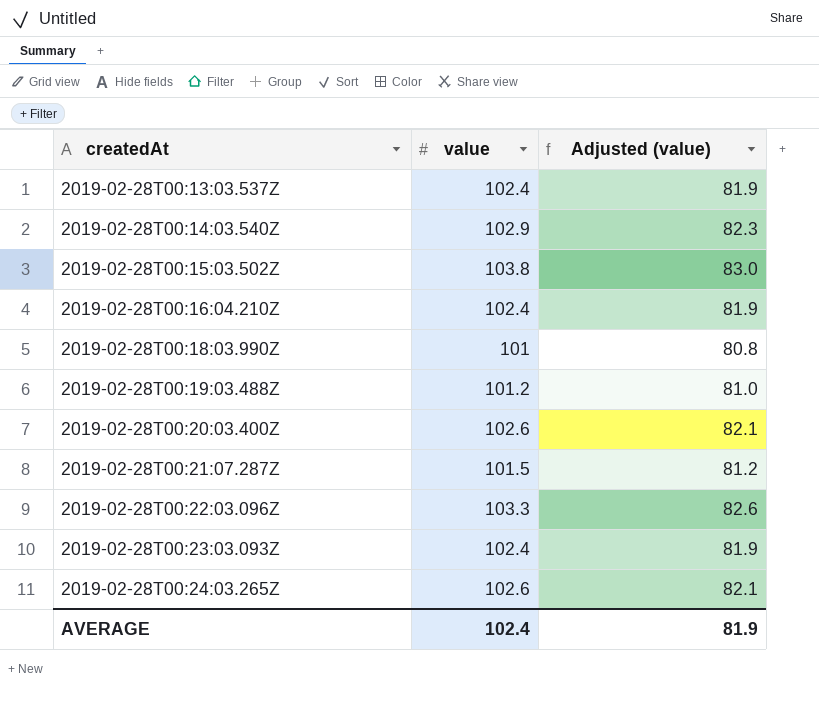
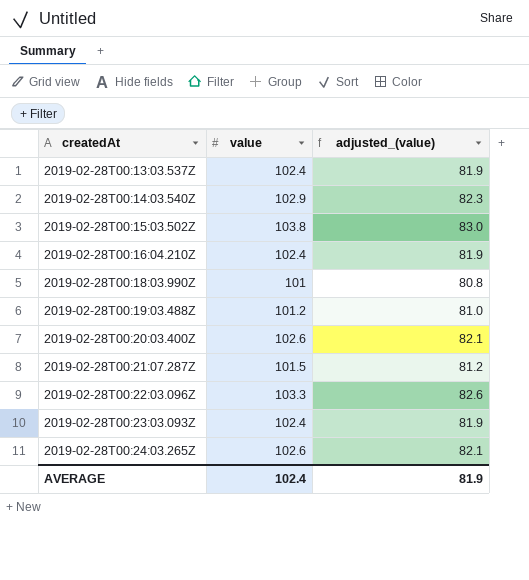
column name: Adjusted (value) -> adjusted_(value)

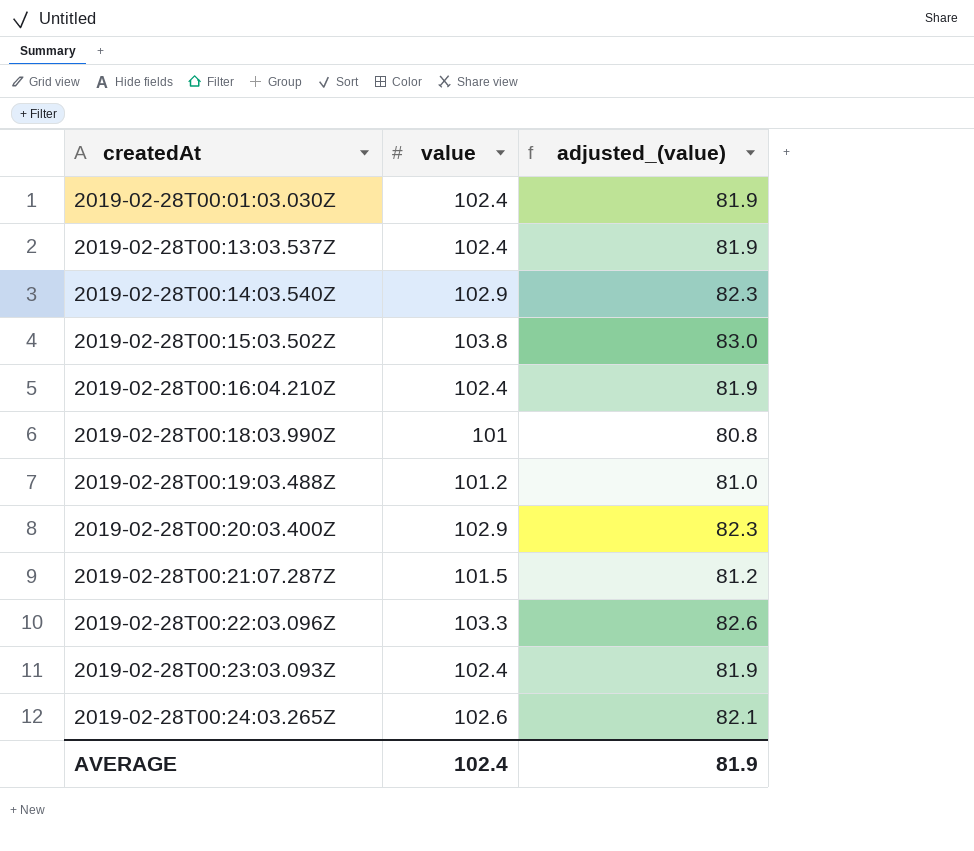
row 2019-02-28T00:01:03.030Z: none -> 102.4 | 81.9
2019-02-28T00:20:03.400Z | value: 102.6 -> 102.9
2019-02-28T00:20:03.400Z | adjusted_(value): 82.1 -> 82.3

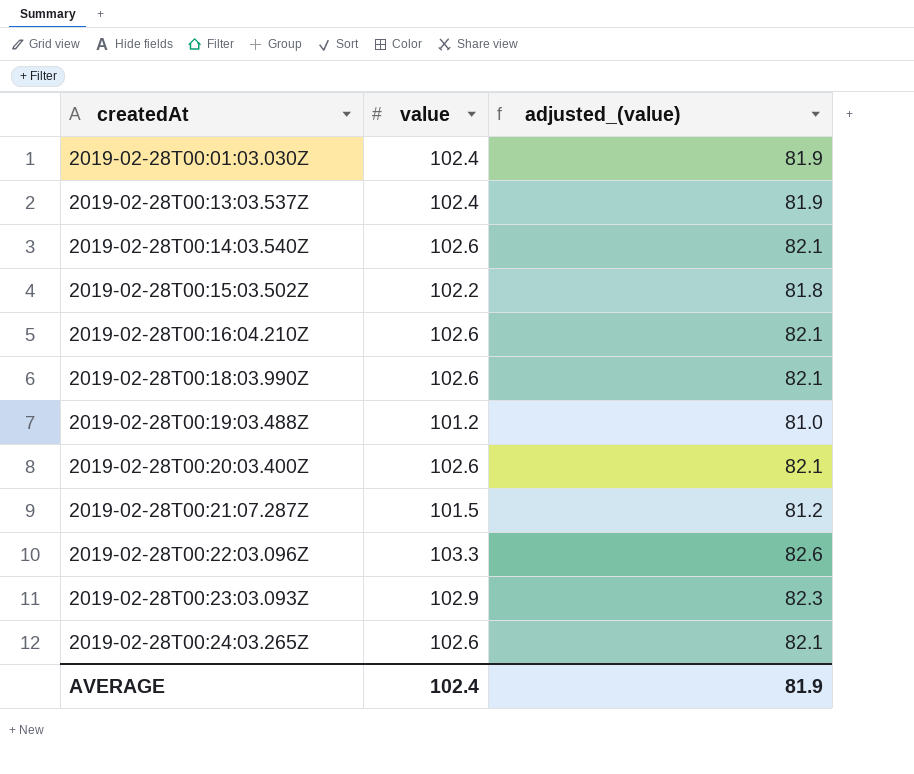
2019-02-28T00:14:03.540Z | value: 102.9 -> 102.6
2019-02-28T00:14:03.540Z | adjusted_(value): 82.3 -> 82.1
2019-02-28T00:15:03.502Z | value: 103.8 -> 102.2
2019-02-28T00:15:03.502Z | adjusted_(value): 83.0 -> 81.8
2019-02-28T00:16:04.210Z | value: 102.4 -> 102.6
2019-02-28T00:16:04.210Z | adjusted_(value): 81.9 -> 82.1
2019-02-28T00:18:03.990Z | value: 101 -> 102.6
2019-02-28T00:18:03.990Z | adjusted_(value): 80.8 -> 82.1
2019-02-28T00:20:03.400Z | value: 102.9 -> 102.6
2019-02-28T00:20:03.400Z | adjusted_(value): 82.3 -> 82.1
2019-02-28T00:23:03.093Z | value: 102.4 -> 102.9
2019-02-28T00:23:03.093Z | adjusted_(value): 81.9 -> 82.3

